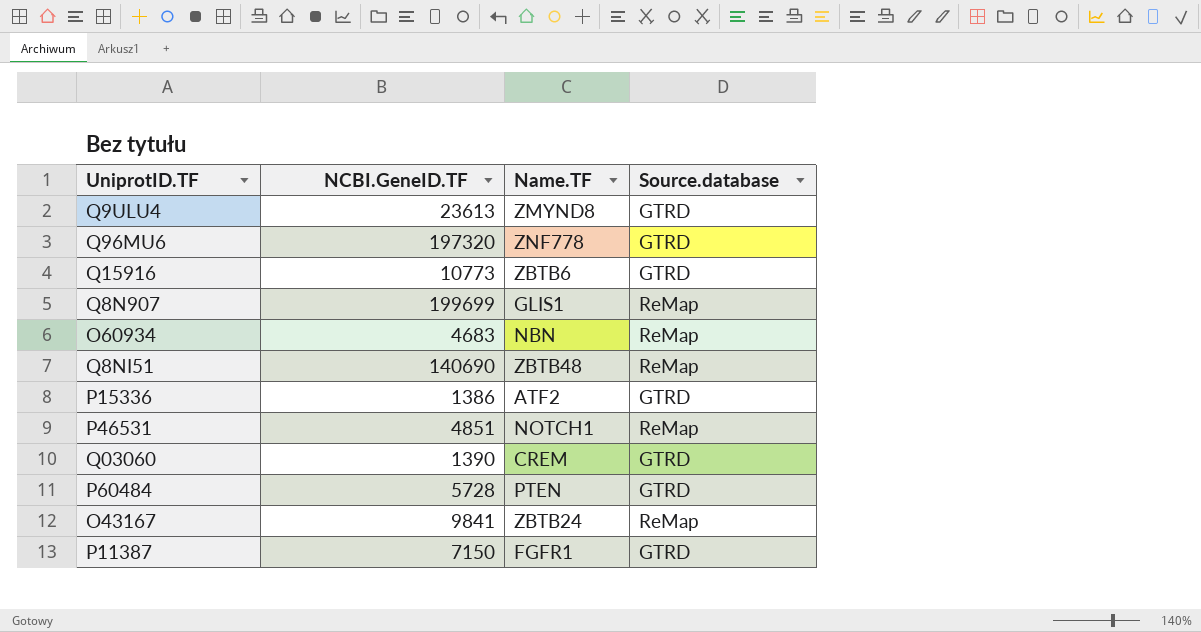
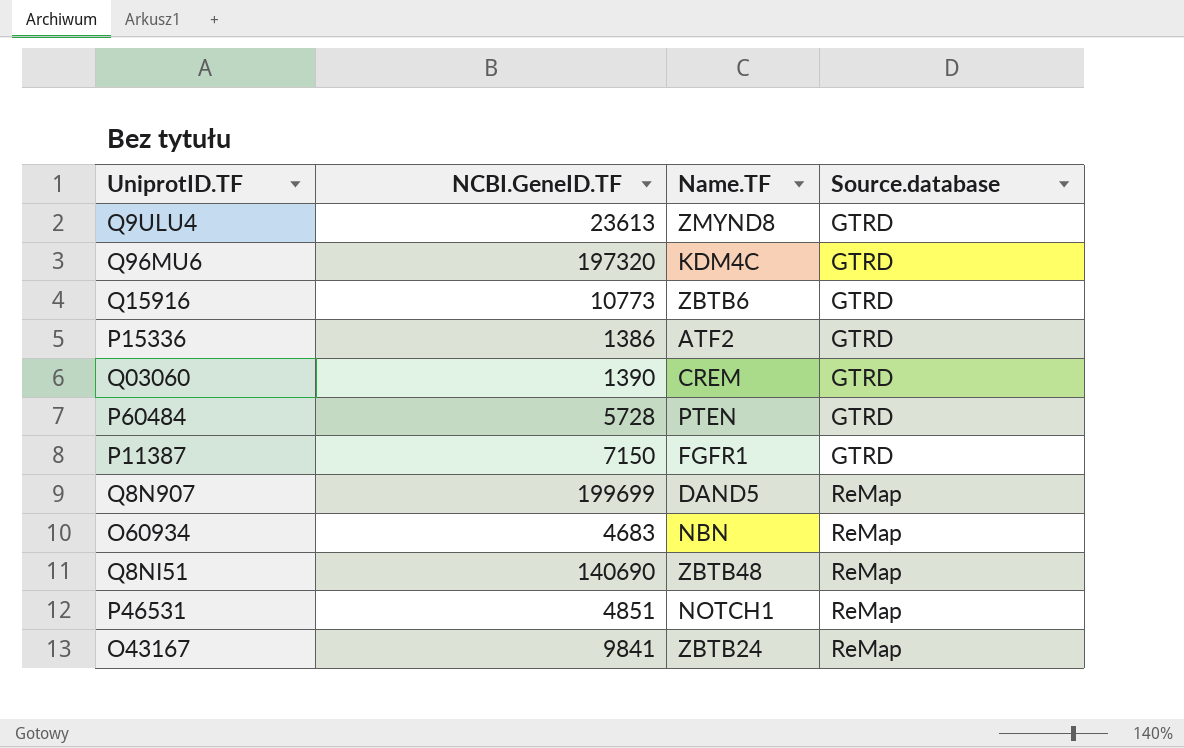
row order: none -> Source.database ascending
Q96MU6 | Name.TF: ZNF778 -> KDM4C
Q8N907 | Name.TF: GLIS1 -> DAND5

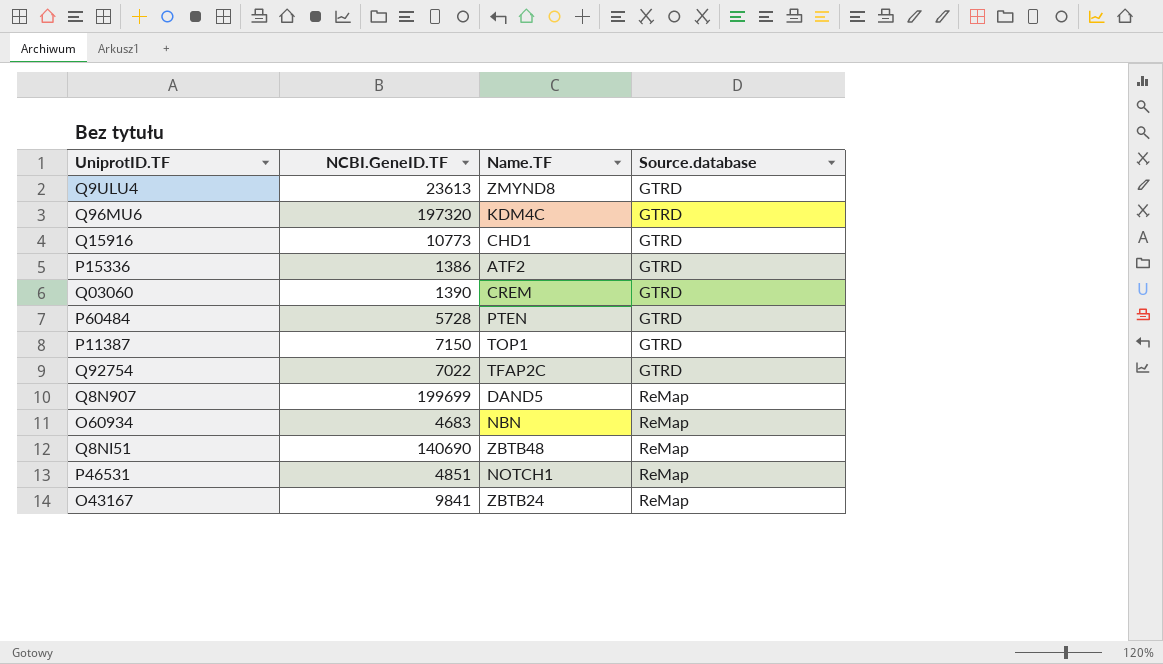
Q15916 | Name.TF: ZBTB6 -> CHD1
P11387 | Name.TF: FGFR1 -> TOP1
row Q92754: none -> 7022 | TFAP2C | GTRD

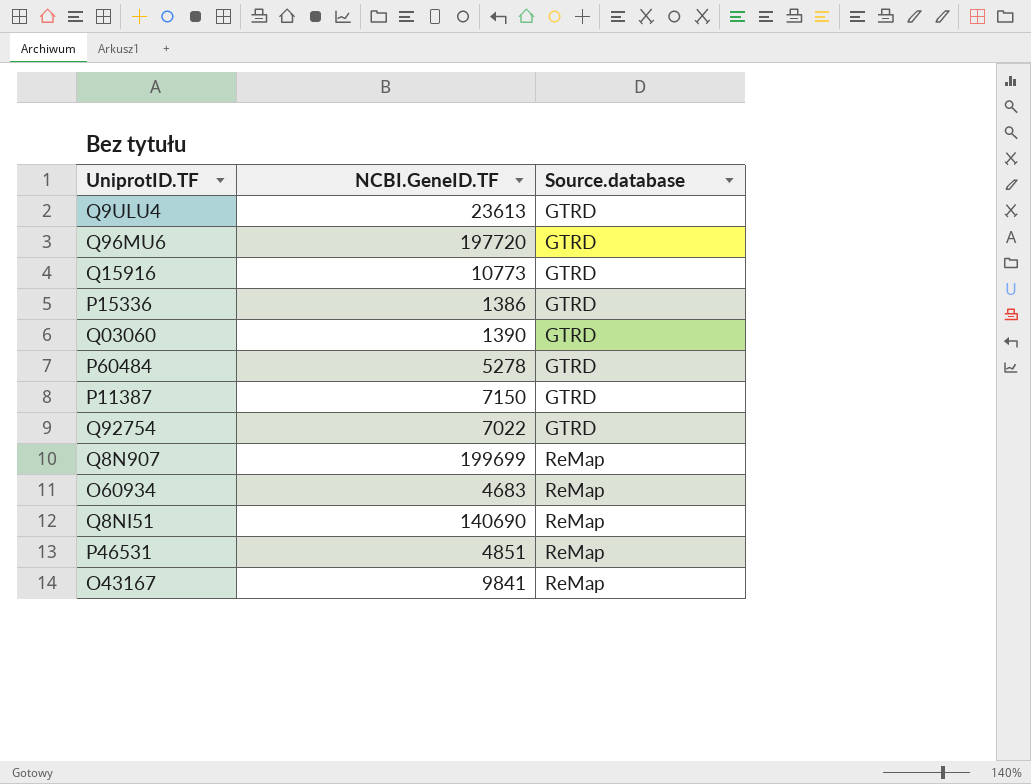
column Name.TF | position: 3 -> none
Q96MU6 | NCBI.GeneID.TF: 197320 -> 197720
P60484 | NCBI.GeneID.TF: 5728 -> 5278

